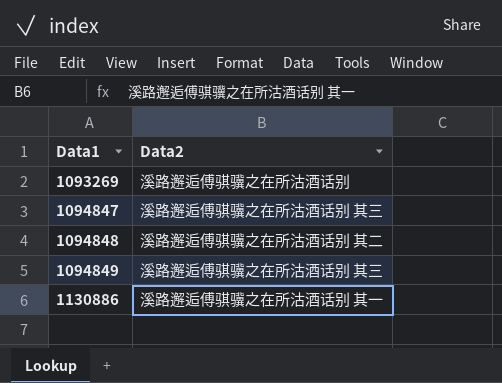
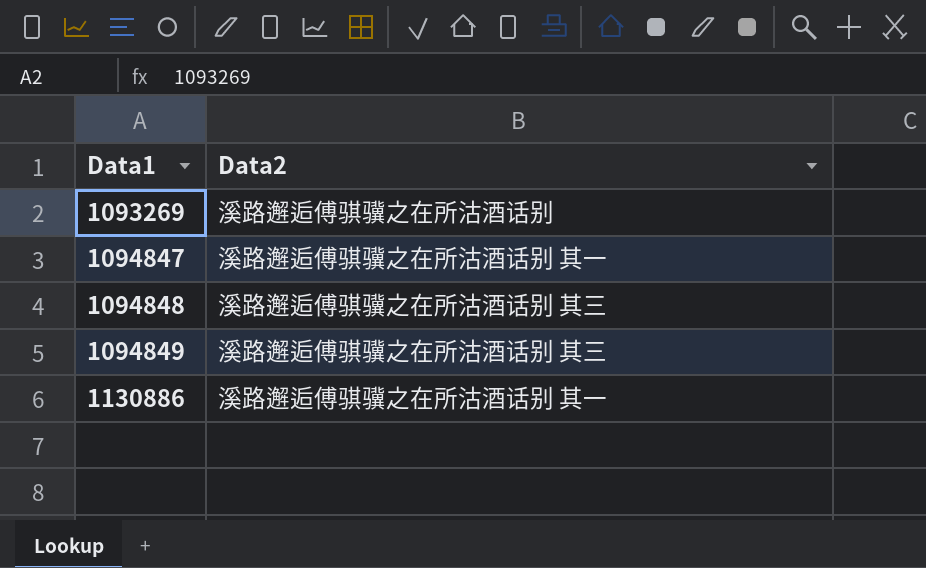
1094847 | Data2: 溪路邂逅傅骐骥之在所沽酒话别 其三 -> 溪路邂逅傅骐骥之在所沽酒话别 其一
1094848 | Data2: 溪路邂逅傅骐骥之在所沽酒话别 其二 -> 溪路邂逅傅骐骥之在所沽酒话别 其三

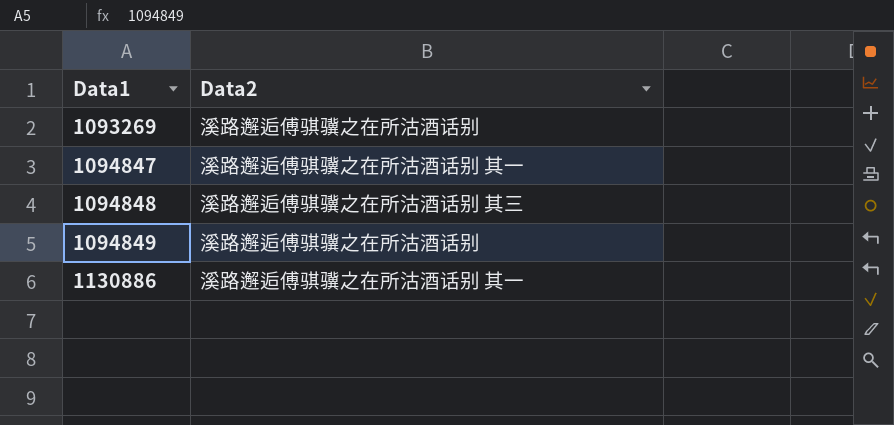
1094849 | Data2: 溪路邂逅傅骐骥之在所沽酒话别 其三 -> 溪路邂逅傅骐骥之在所沽酒话别

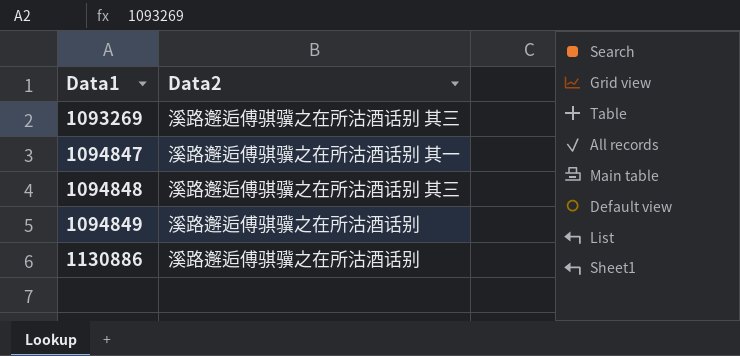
1093269 | Data2: 溪路邂逅傅骐骥之在所沽酒话别 -> 溪路邂逅傅骐骥之在所沽酒话别 其三
1130886 | Data2: 溪路邂逅傅骐骥之在所沽酒话别 其一 -> 溪路邂逅傅骐骥之在所沽酒话别

